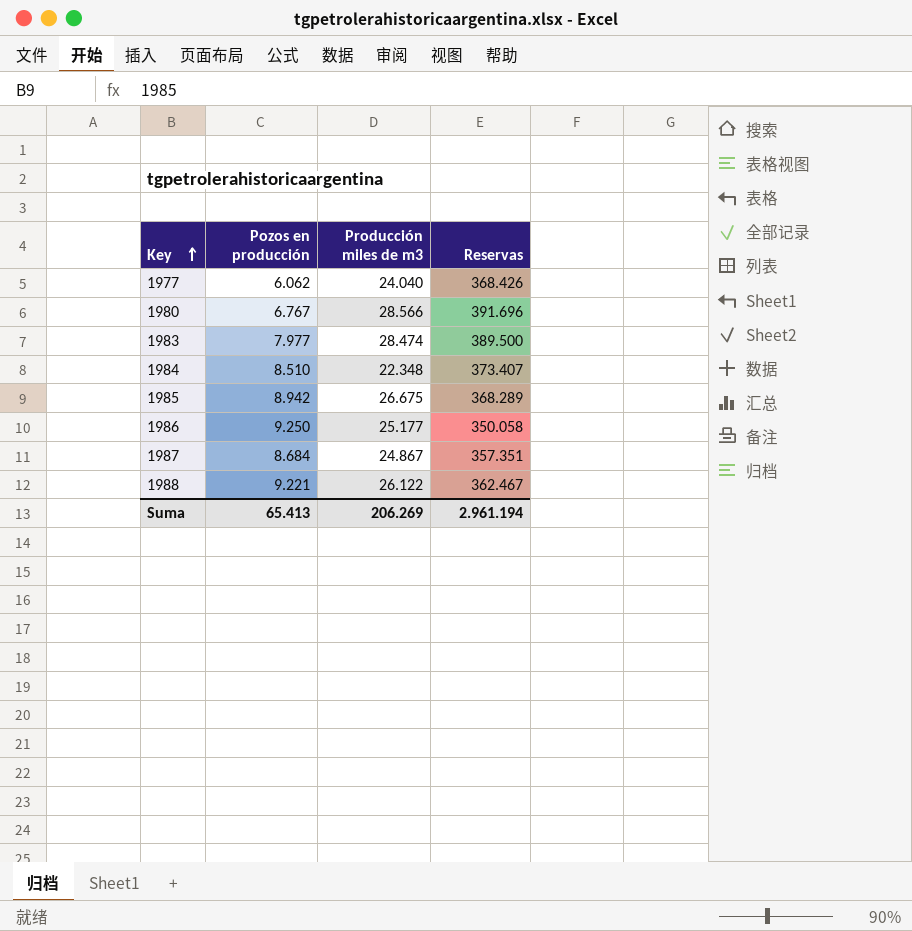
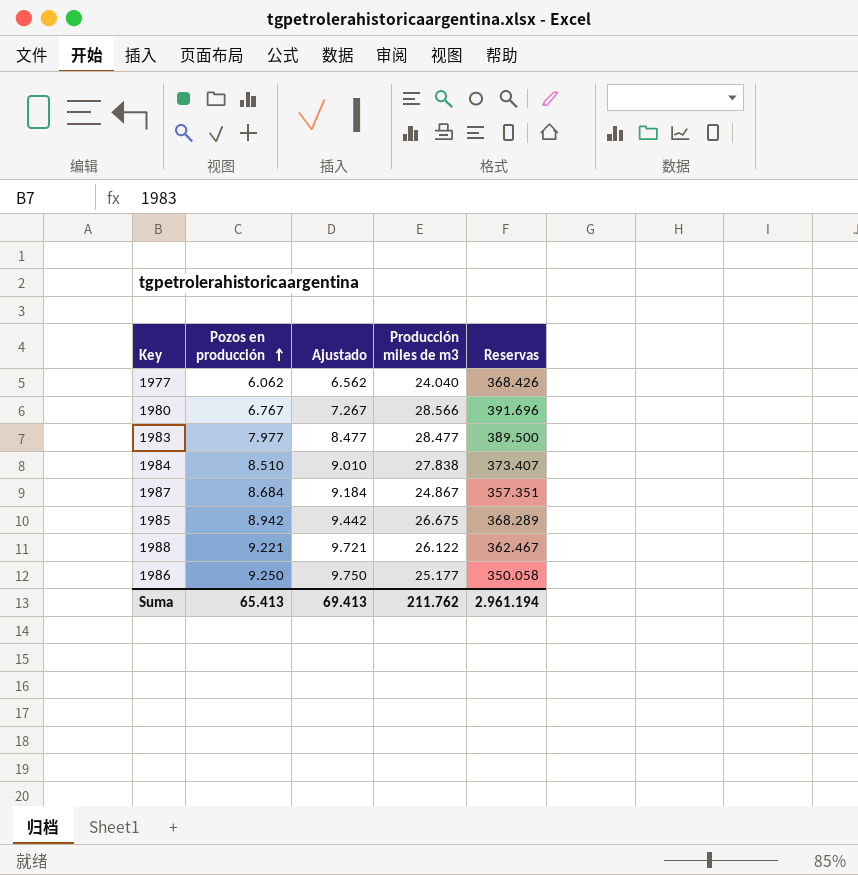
row order: Key ascending -> Pozos en producción ascending
column Ajustado | formula: none -> [Pozos en producción] + 500
1983 | Producción miles de m3: 28.474 -> 28.477
1984 | Producción miles de m3: 22.348 -> 27.838
Suma | Producción miles de m3: 206.269 -> 211.762

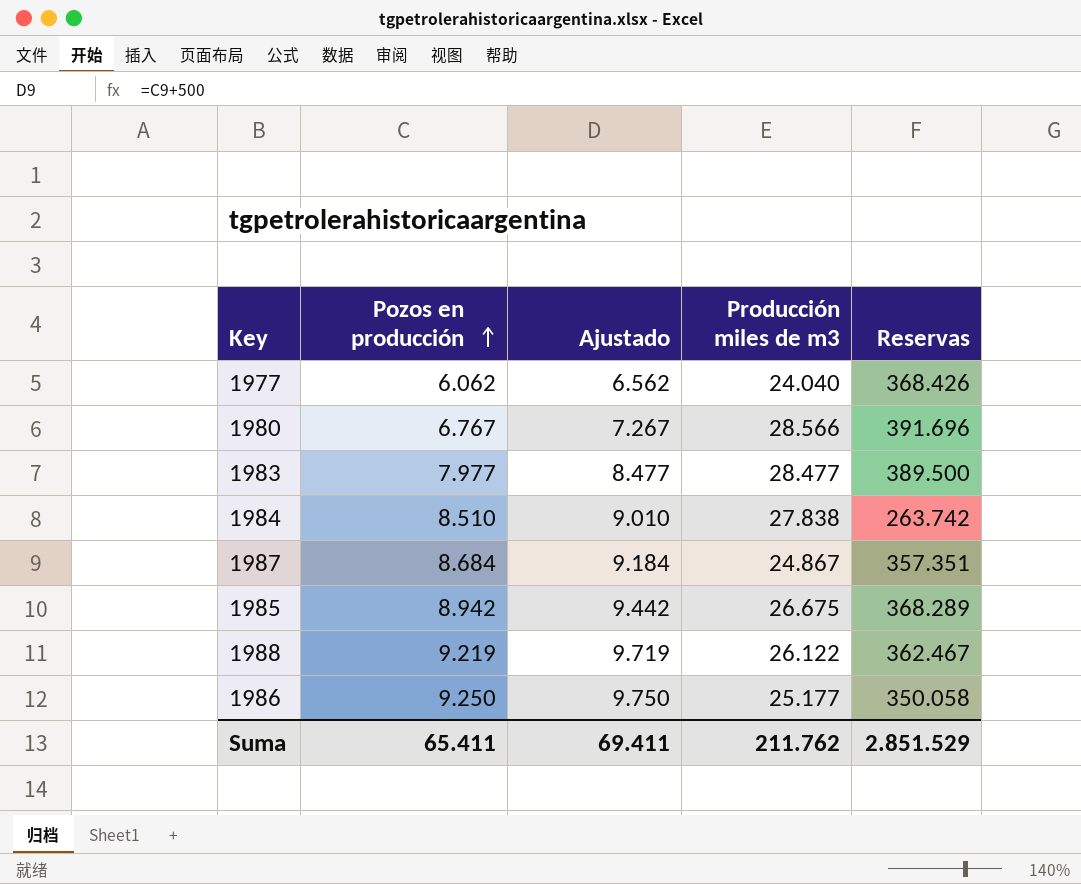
1984 | Reservas: 373.407 -> 263.742
1988 | Pozos en producción: 9.221 -> 9.219
1988 | Ajustado: 9.721 -> 9.719
Suma | Pozos en producción: 65.413 -> 65.411
Suma | Ajustado: 69.413 -> 69.411
Suma | Reservas: 2.961.194 -> 2.851.529

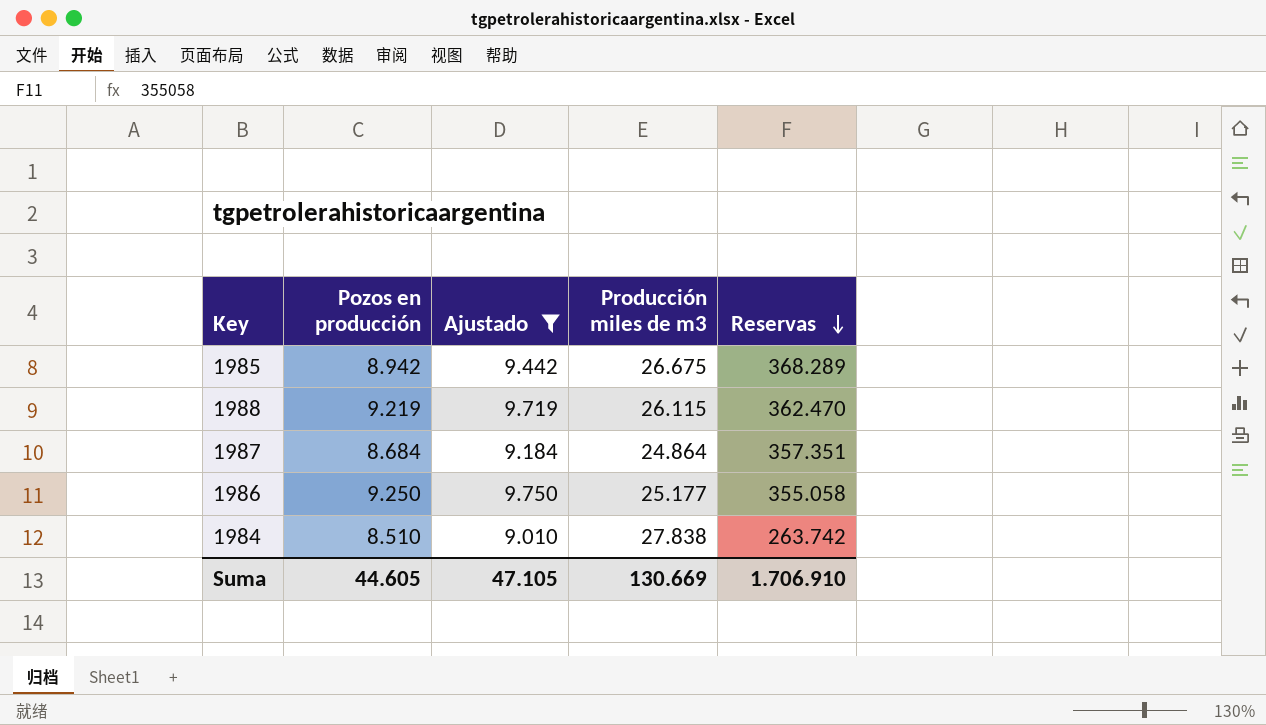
filter: none -> Ajustado >= 9.010
row order: Pozos en producción ascending -> Reservas descending
1988 | Producción miles de m3: 26.122 -> 26.115
1988 | Reservas: 362.467 -> 362.470
1987 | Producción miles de m3: 24.867 -> 24.864
1986 | Reservas: 350.058 -> 355.058
Suma | Pozos en producción: 65.411 -> 44.605
Suma | Ajustado: 69.411 -> 47.105
Suma | Producción miles de m3: 211.762 -> 130.669
Suma | Reservas: 2.851.529 -> 1.706.910

